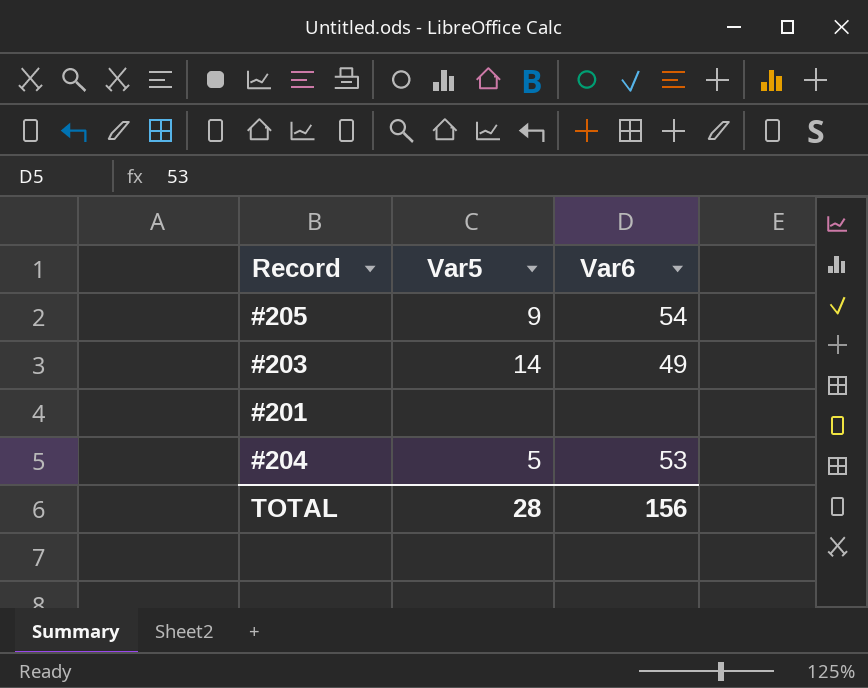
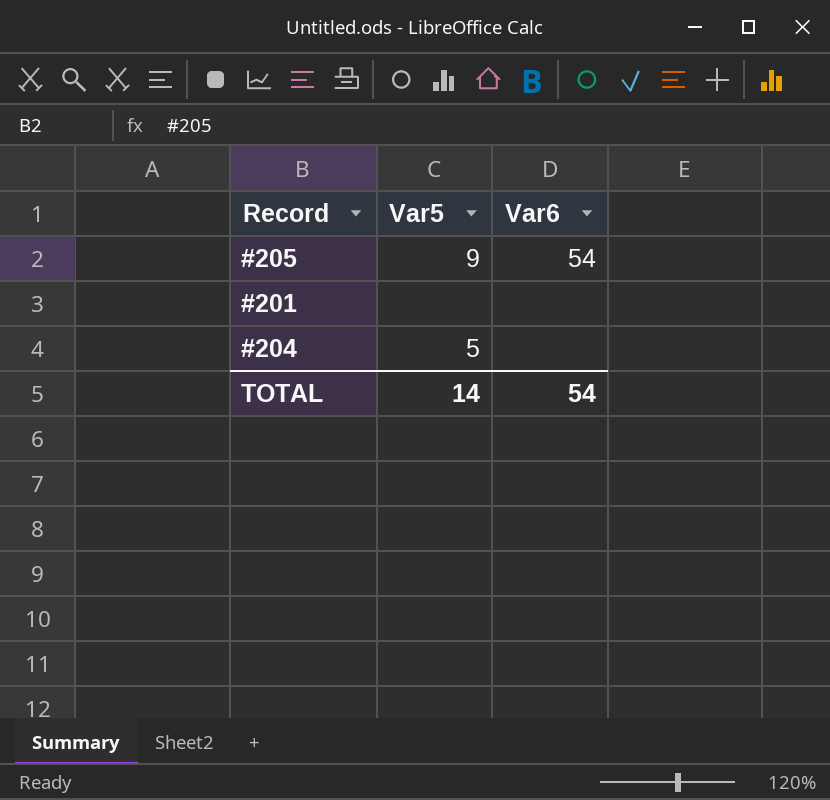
row #203: 14 | 49 -> none
#204 | Var6: 53 -> none
TOTAL | Var5: 28 -> 14
TOTAL | Var6: 156 -> 54

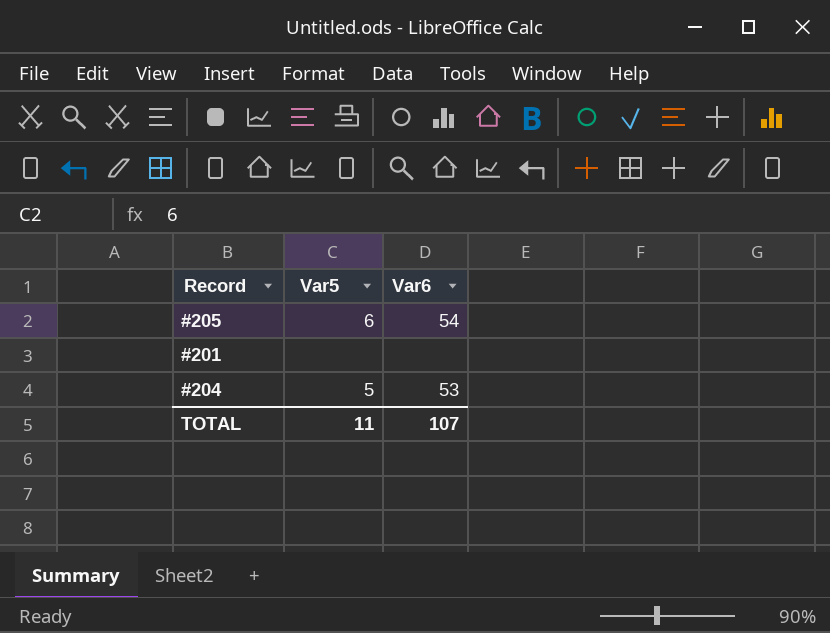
#205 | Var5: 9 -> 6
#204 | Var6: none -> 53
TOTAL | Var5: 14 -> 11
TOTAL | Var6: 54 -> 107

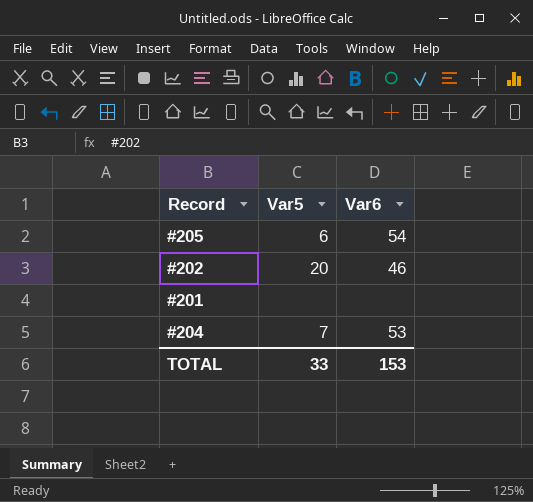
row #202: none -> 20 | 46
#204 | Var5: 5 -> 7
TOTAL | Var5: 11 -> 33
TOTAL | Var6: 107 -> 153

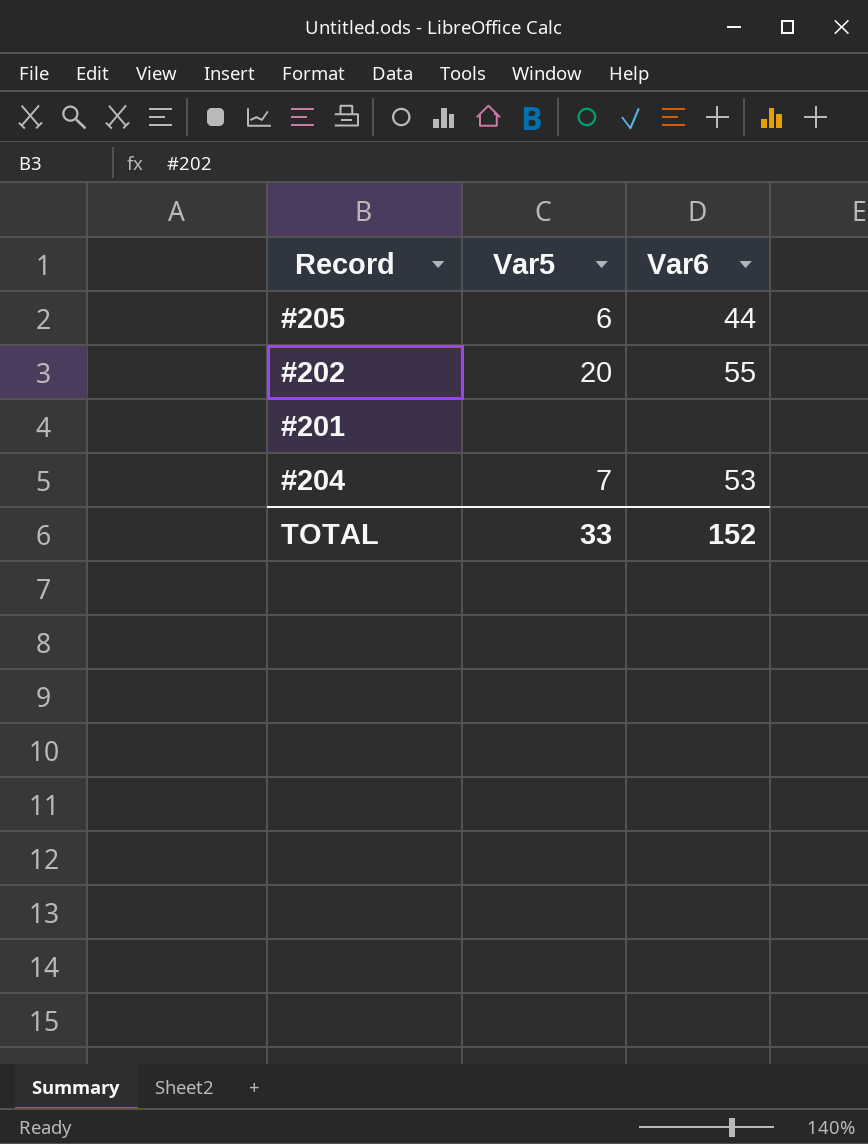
#205 | Var6: 54 -> 44
#202 | Var6: 46 -> 55
TOTAL | Var6: 153 -> 152

